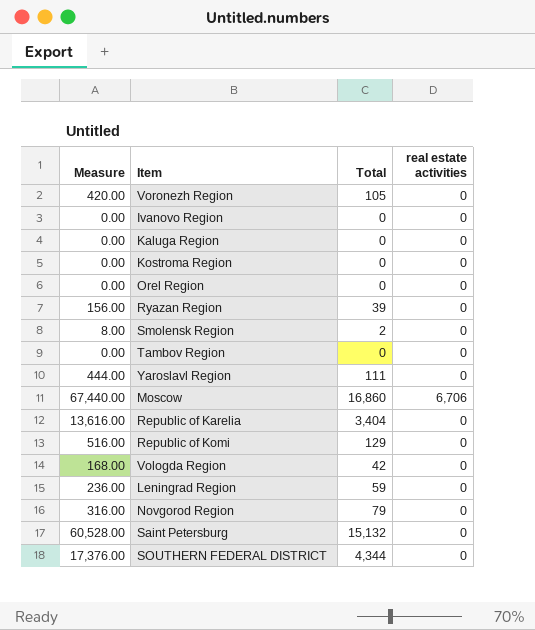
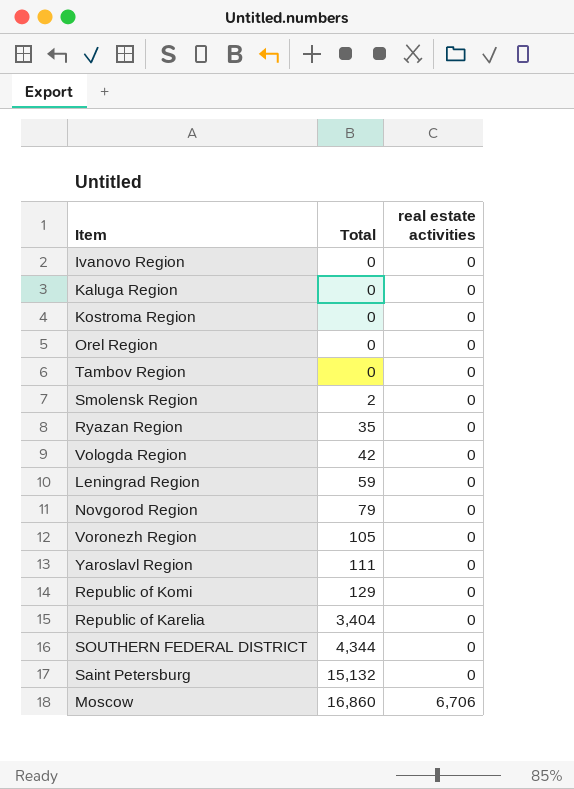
row order: none -> Total ascending
column Measure | formula: [Total] * 4 -> none
Ryazan Region | Total: 39 -> 35

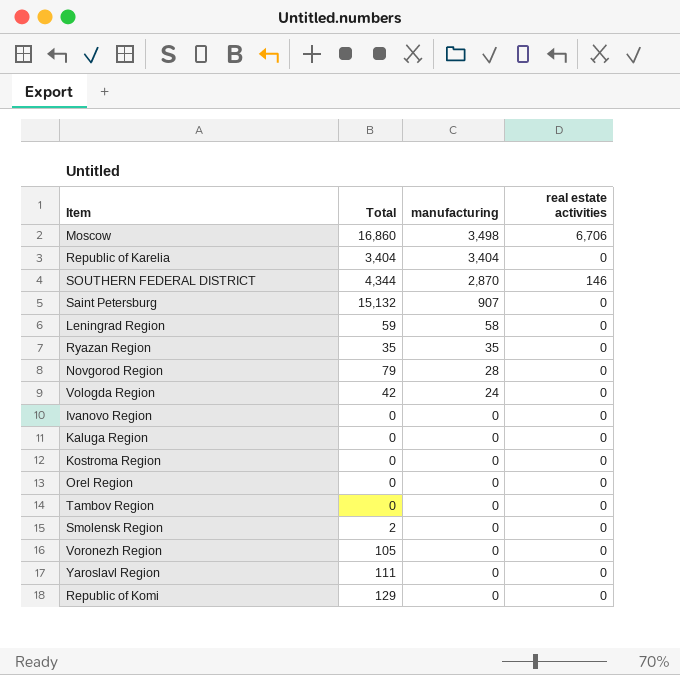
row order: Total ascending -> manufacturing descending
column manufacturing | position: none -> 3
SOUTHERN FEDERAL DISTRICT | real estate activities: 0 -> 146

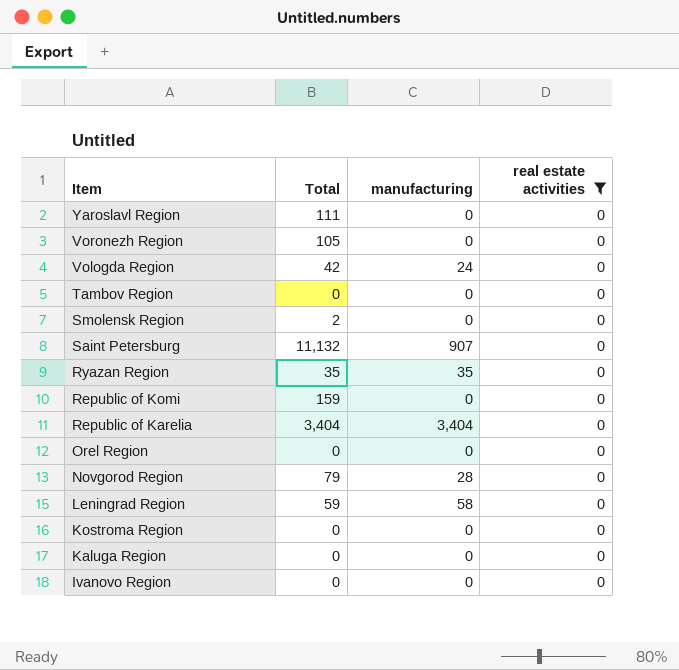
filter: none -> real estate activities = 0
row order: manufacturing descending -> Item descending
Saint Petersburg | Total: 15,132 -> 11,132
Republic of Komi | Total: 129 -> 159

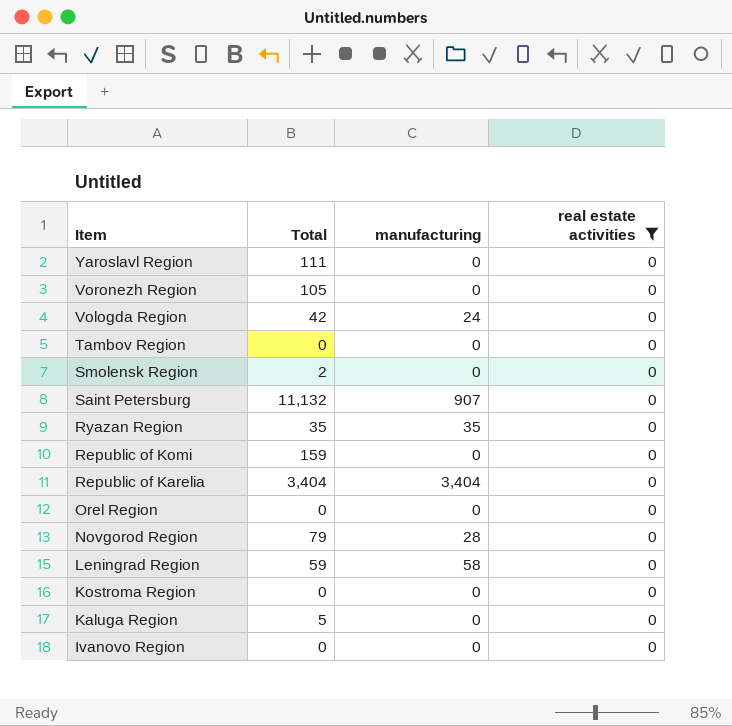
Kaluga Region | Total: 0 -> 5

